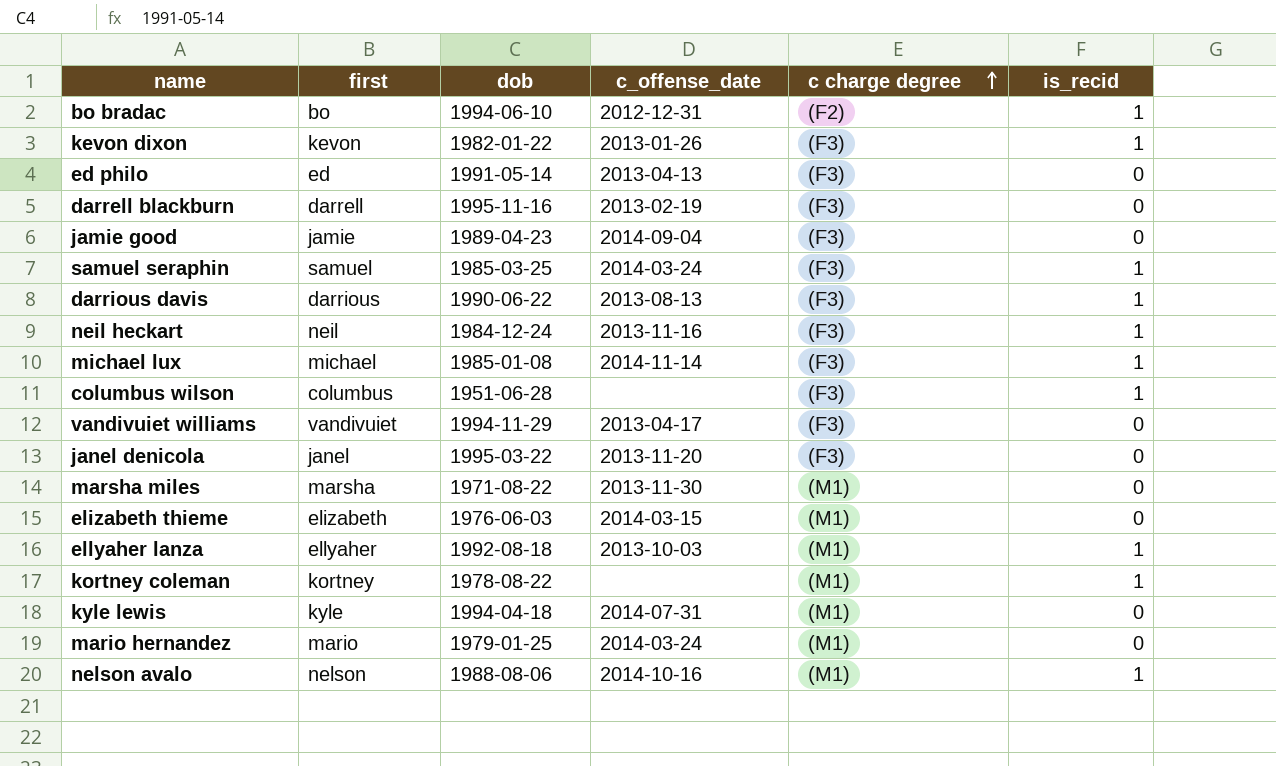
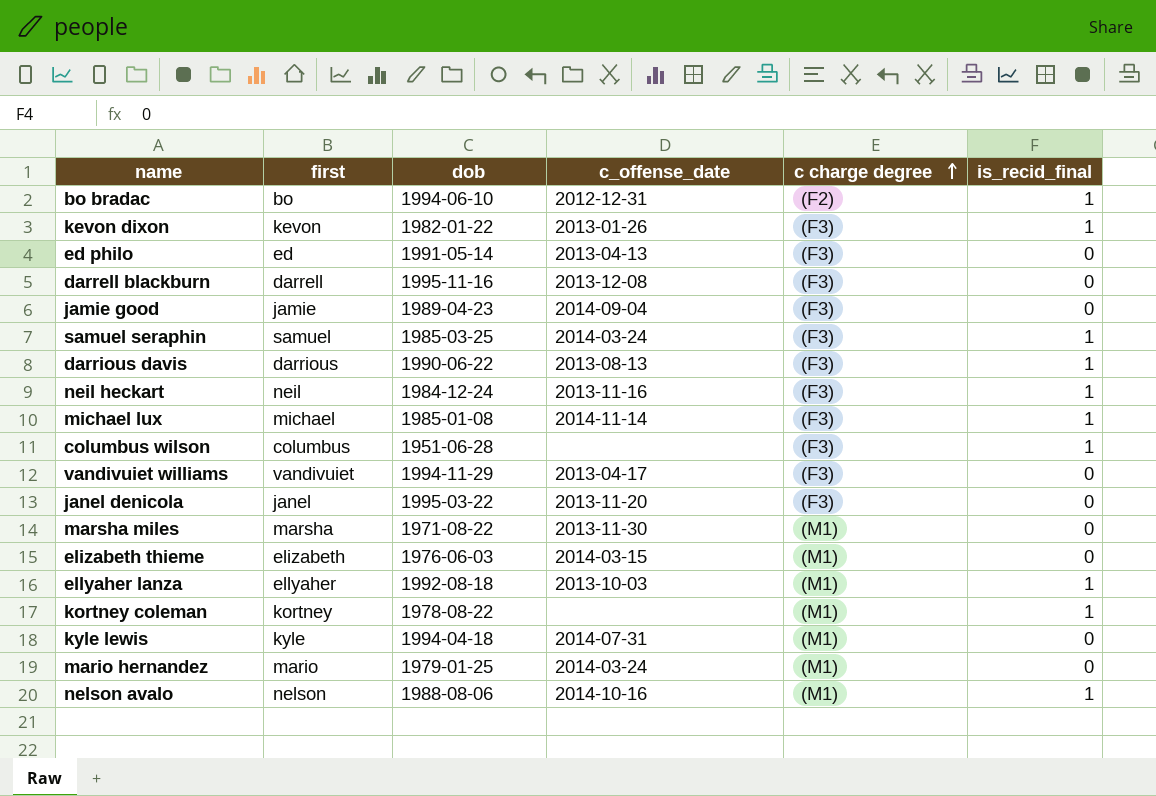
column name: is_recid -> is_recid_final
darrell blackburn | c_offense_date: 2013-02-19 -> 2013-12-08

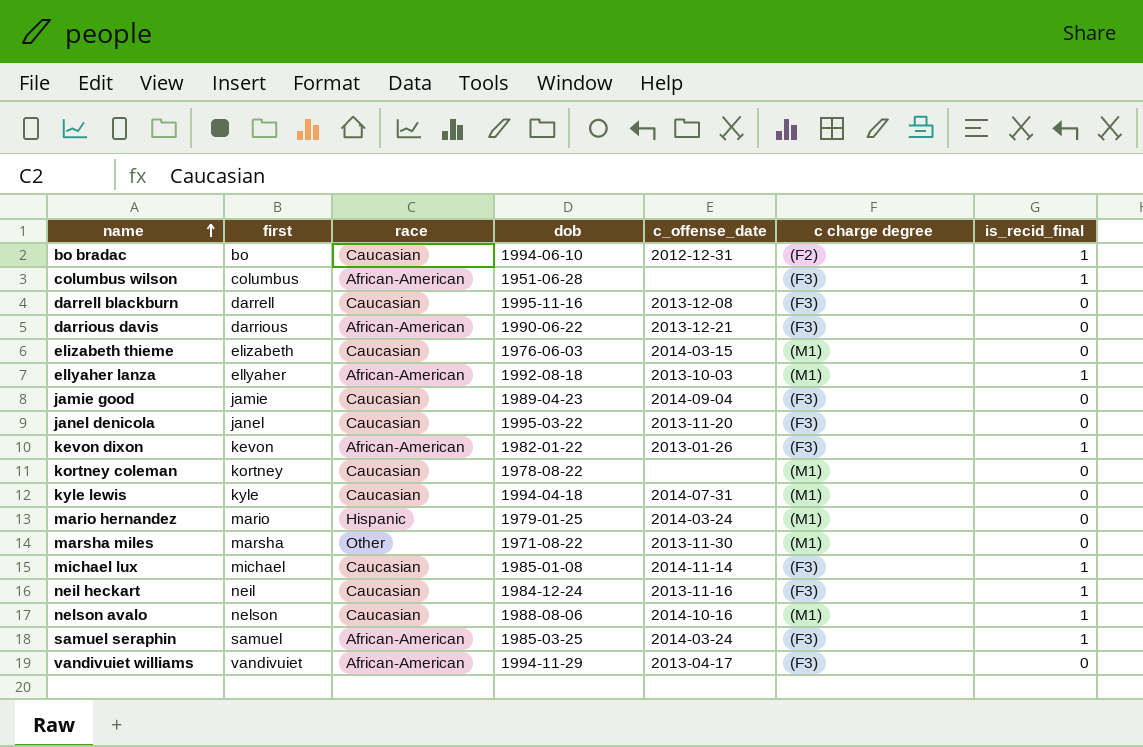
row order: c charge degree ascending -> name ascending
column race | position: none -> 3
row ed philo: ed | 1991-05-14 | 2013-04-13 | (F3) | 0 -> none
darrious davis | c_offense_date: 2013-08-13 -> 2013-12-21
darrious davis | is_recid_final: 1 -> 0
kortney coleman | is_recid_final: 1 -> 0

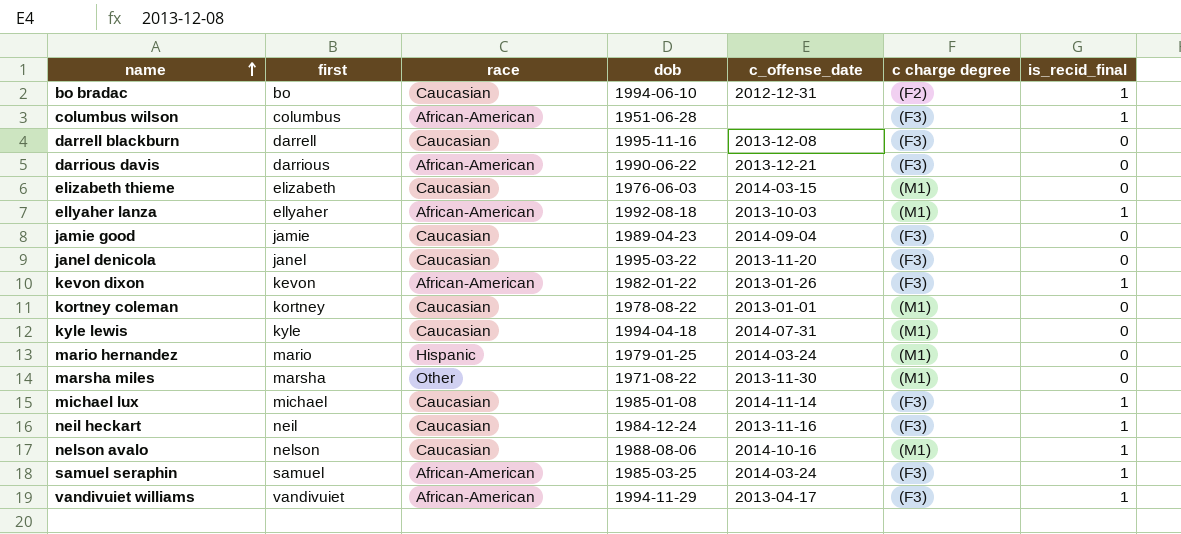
kortney coleman | c_offense_date: none -> 2013-01-01
vandivuiet williams | is_recid_final: 0 -> 1

